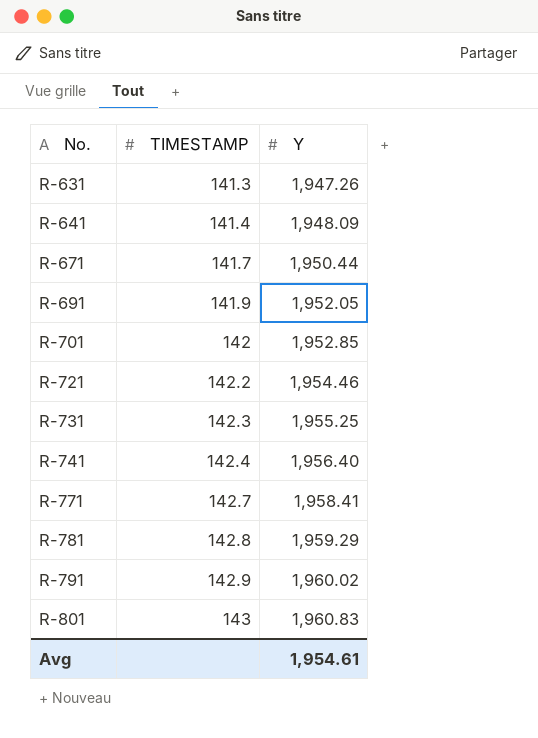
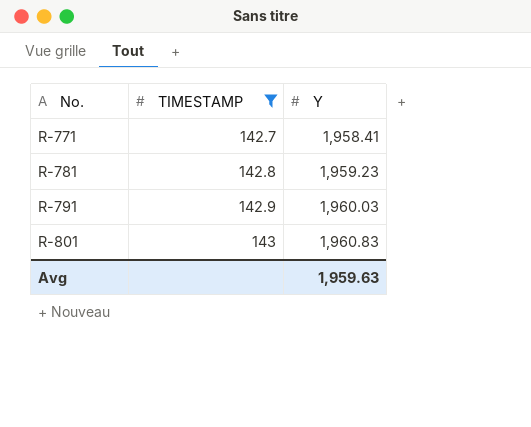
filter: none -> TIMESTAMP >= 142.7
R-781 | Y: 1,959.29 -> 1,959.23
R-791 | Y: 1,960.02 -> 1,960.03
Avg | Y: 1,954.61 -> 1,959.63

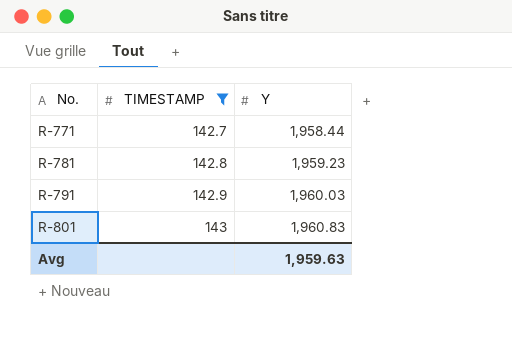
R-771 | Y: 1,958.41 -> 1,958.44

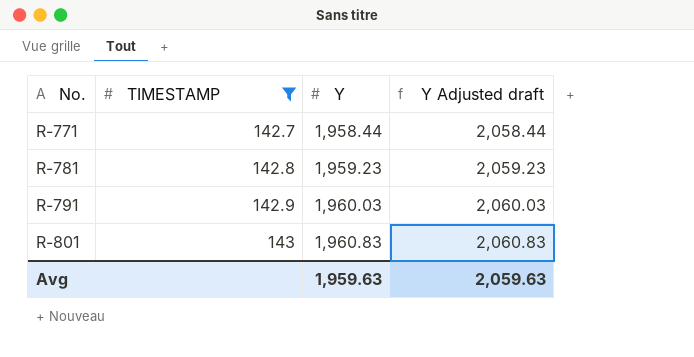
column Y Adjusted draft | formula: none -> [Y] + 100

